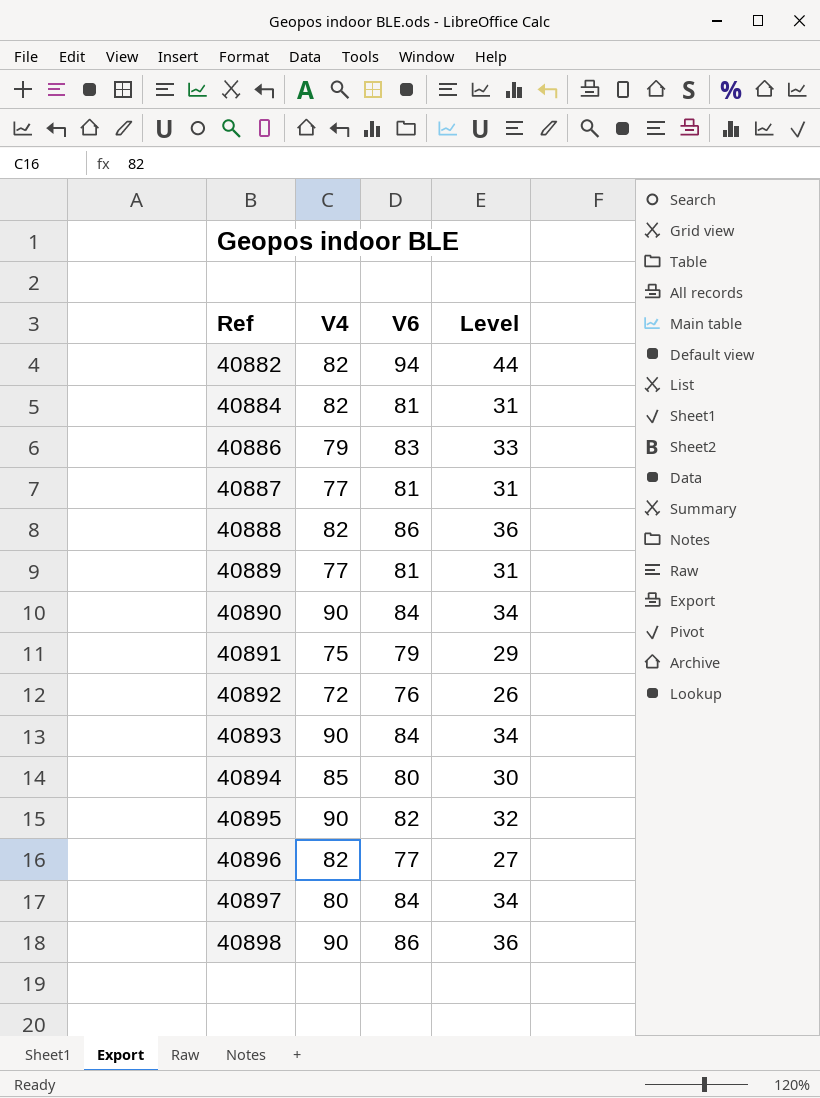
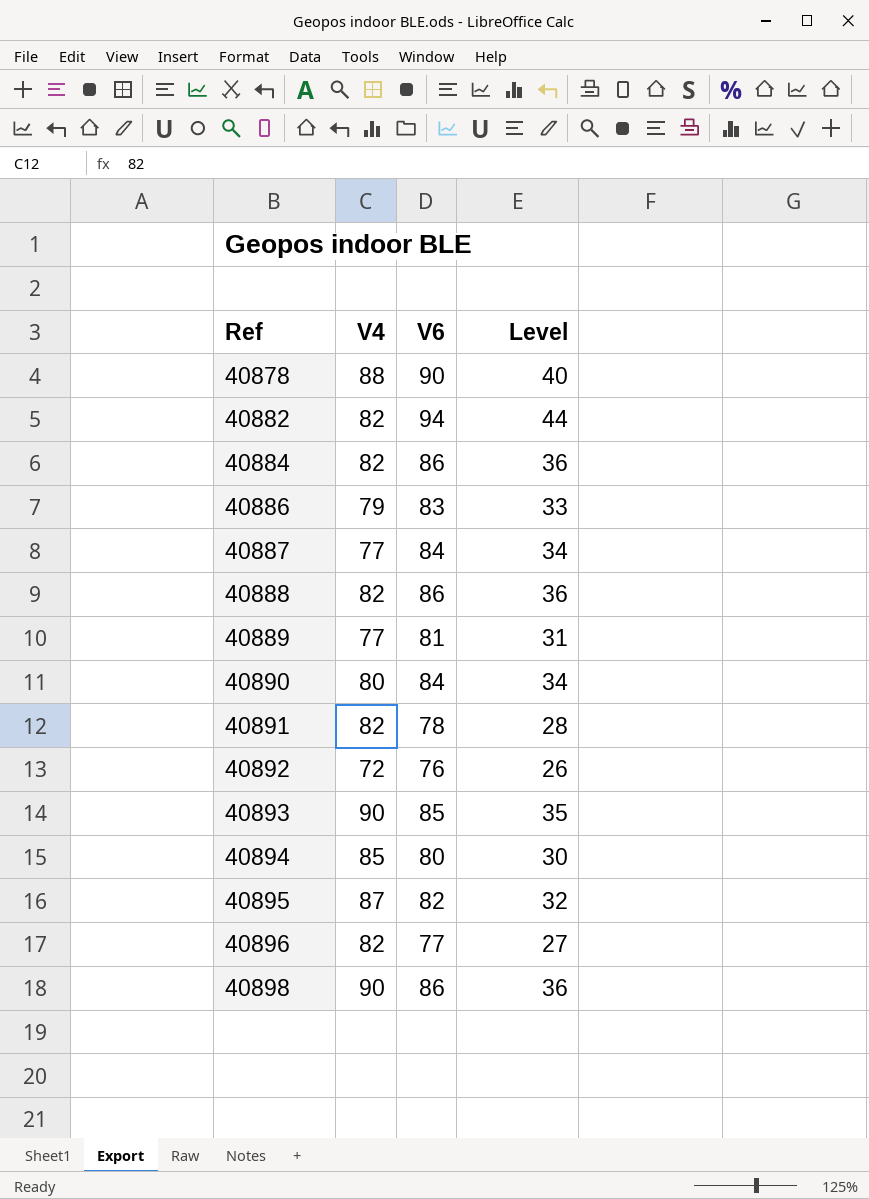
row 40897: 80 | 84 | 34 -> none
row 40878: none -> 88 | 90 | 40
40884 | V6: 81 -> 86
40884 | Level: 31 -> 36
40887 | V6: 81 -> 84
40887 | Level: 31 -> 34
40890 | V4: 90 -> 80
40891 | V4: 75 -> 82
40891 | V6: 79 -> 78
40891 | Level: 29 -> 28
40893 | V6: 84 -> 85
40893 | Level: 34 -> 35
40895 | V4: 90 -> 87

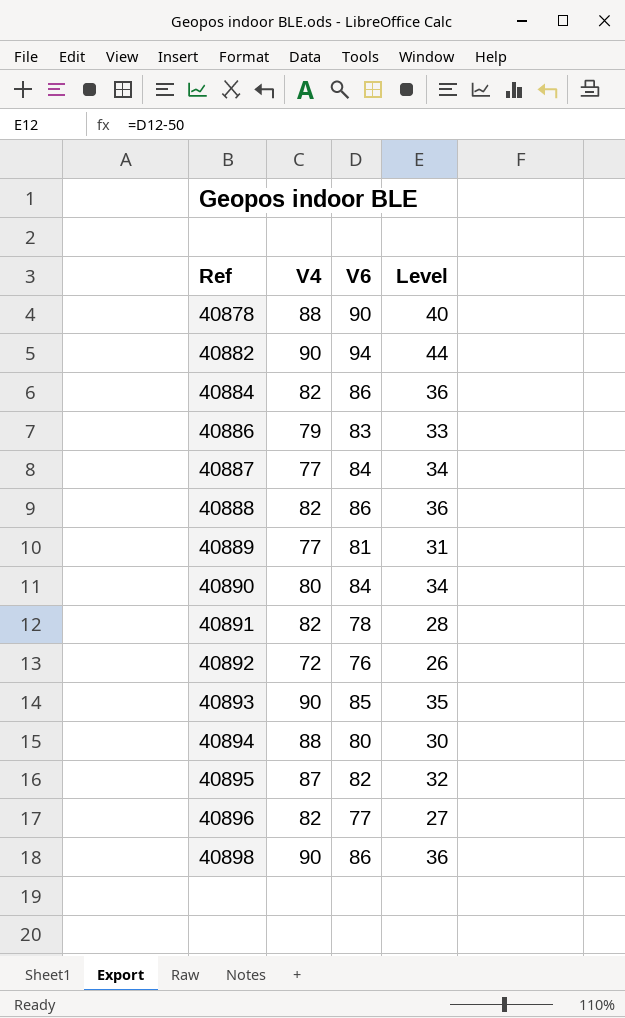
40882 | V4: 82 -> 90
40894 | V4: 85 -> 88

